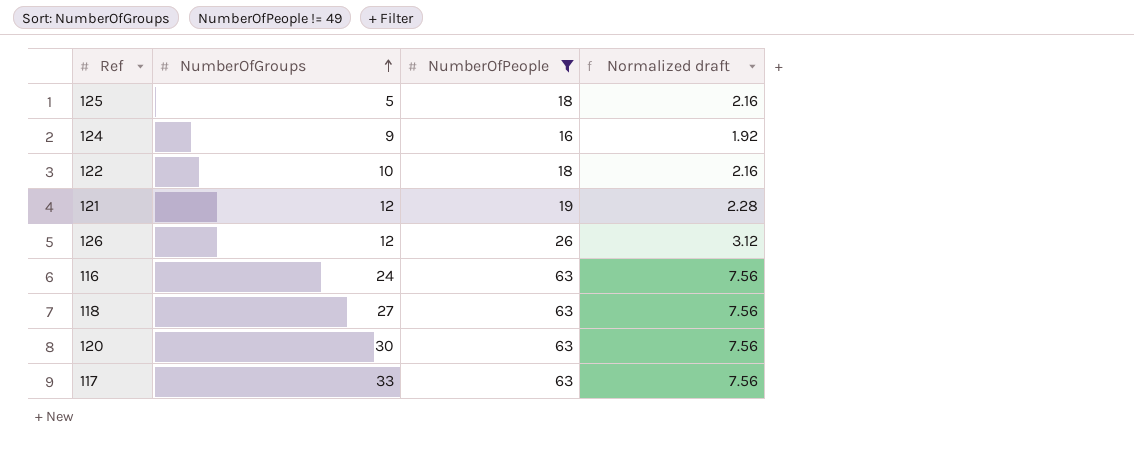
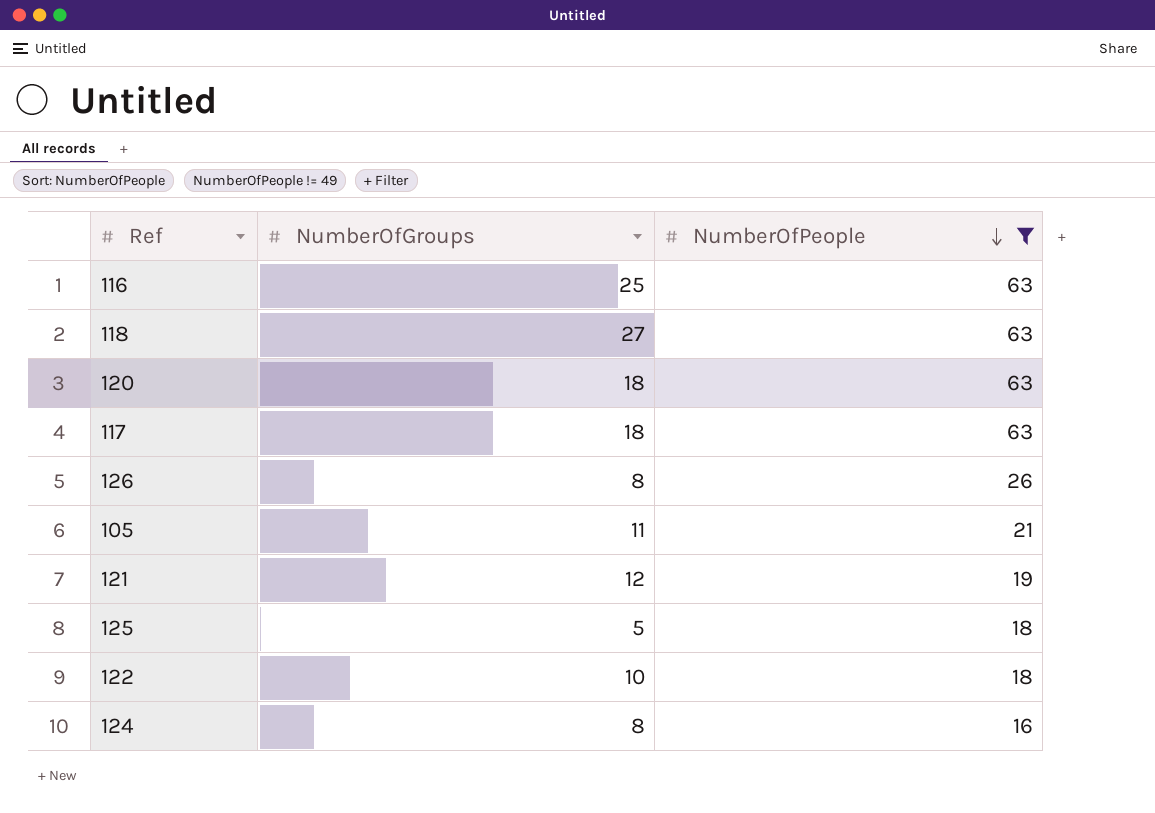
row order: NumberOfGroups ascending -> NumberOfPeople descending
column Normalized draft | formula: [NumberOfPeople] * 0.12 -> none
116 | NumberOfGroups: 24 -> 25
120 | NumberOfGroups: 30 -> 18
117 | NumberOfGroups: 33 -> 18
126 | NumberOfGroups: 12 -> 8
row 105: none -> 11 | 21
124 | NumberOfGroups: 9 -> 8

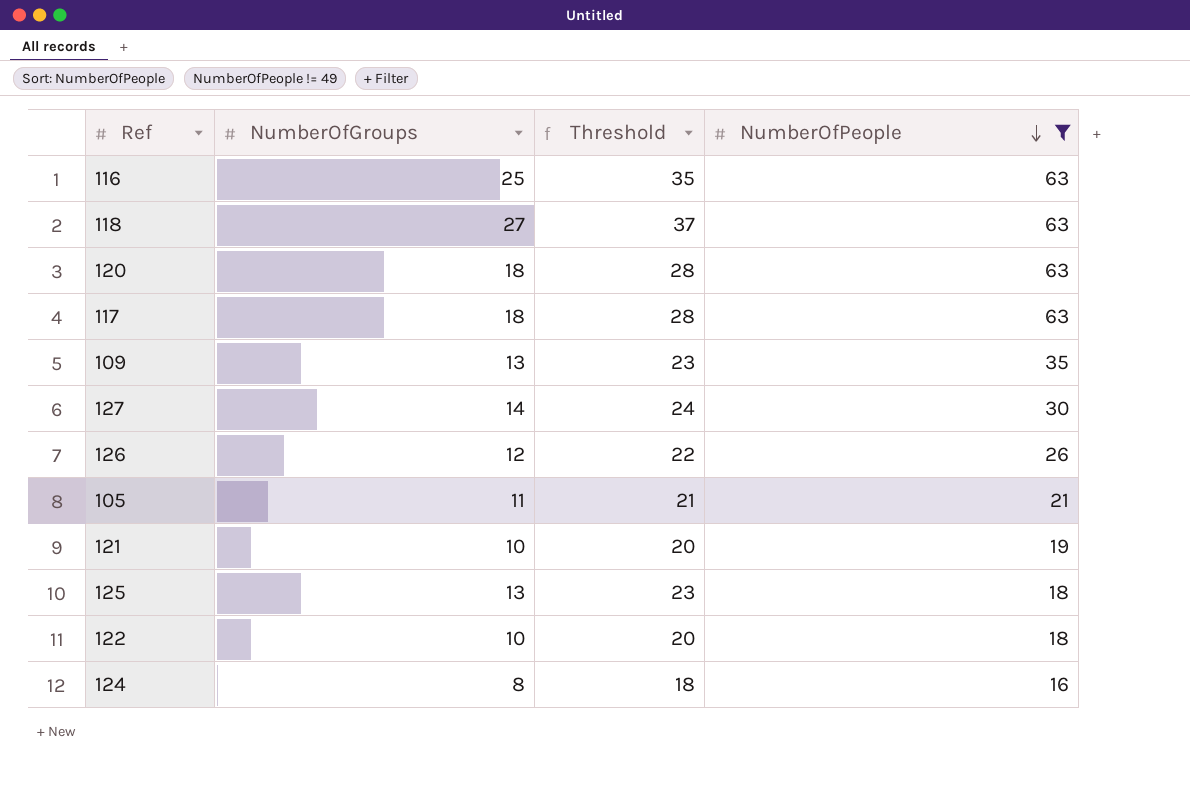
column Threshold | formula: none -> [NumberOfGroups] + 10
row 109: none -> 13 | 23 | 35
row 127: none -> 14 | 24 | 30
126 | NumberOfGroups: 8 -> 12
121 | NumberOfGroups: 12 -> 10
125 | NumberOfGroups: 5 -> 13

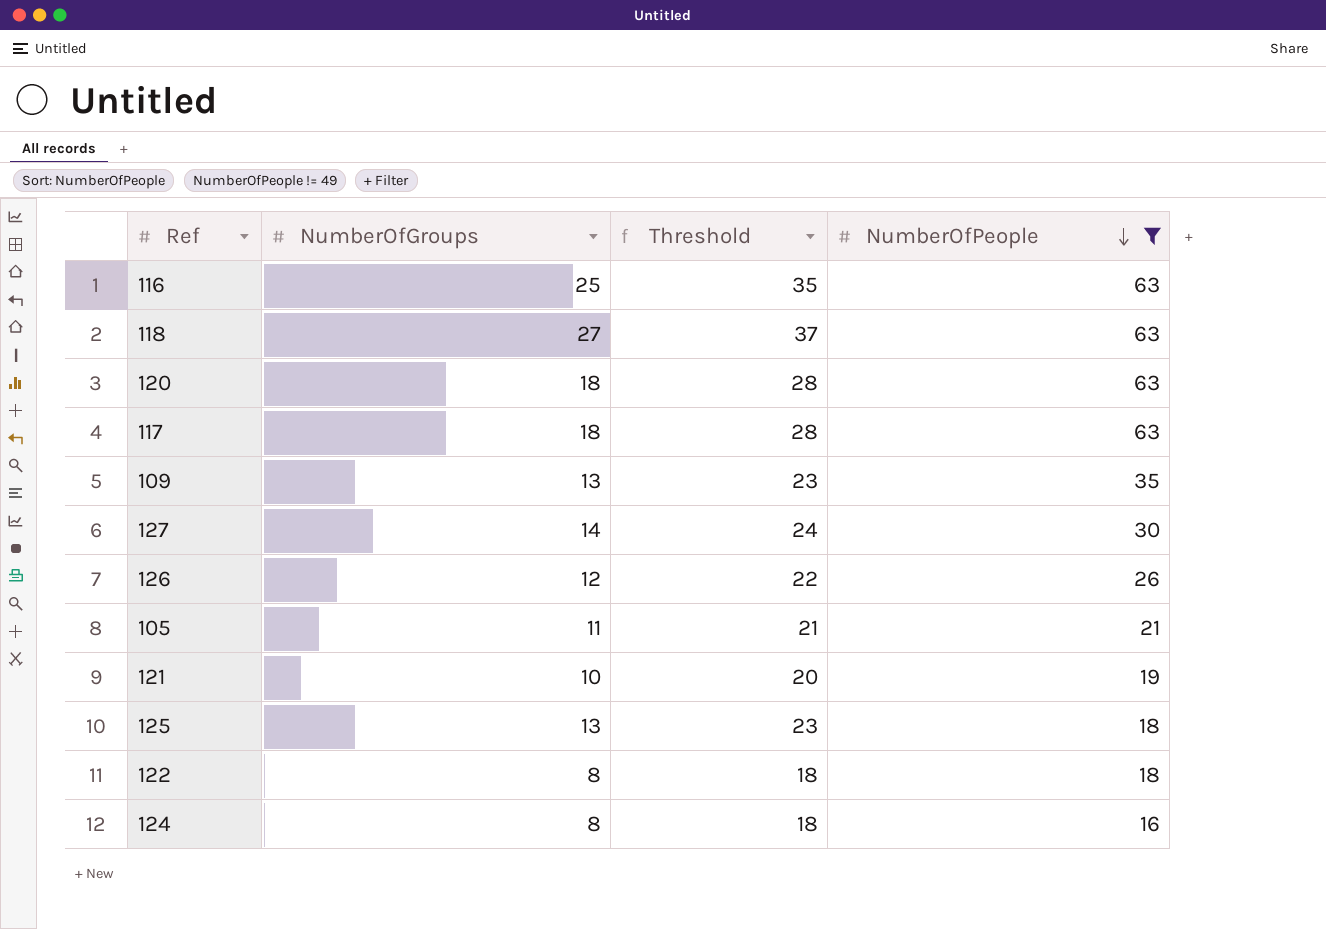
122 | NumberOfGroups: 10 -> 8
122 | Threshold: 20 -> 18

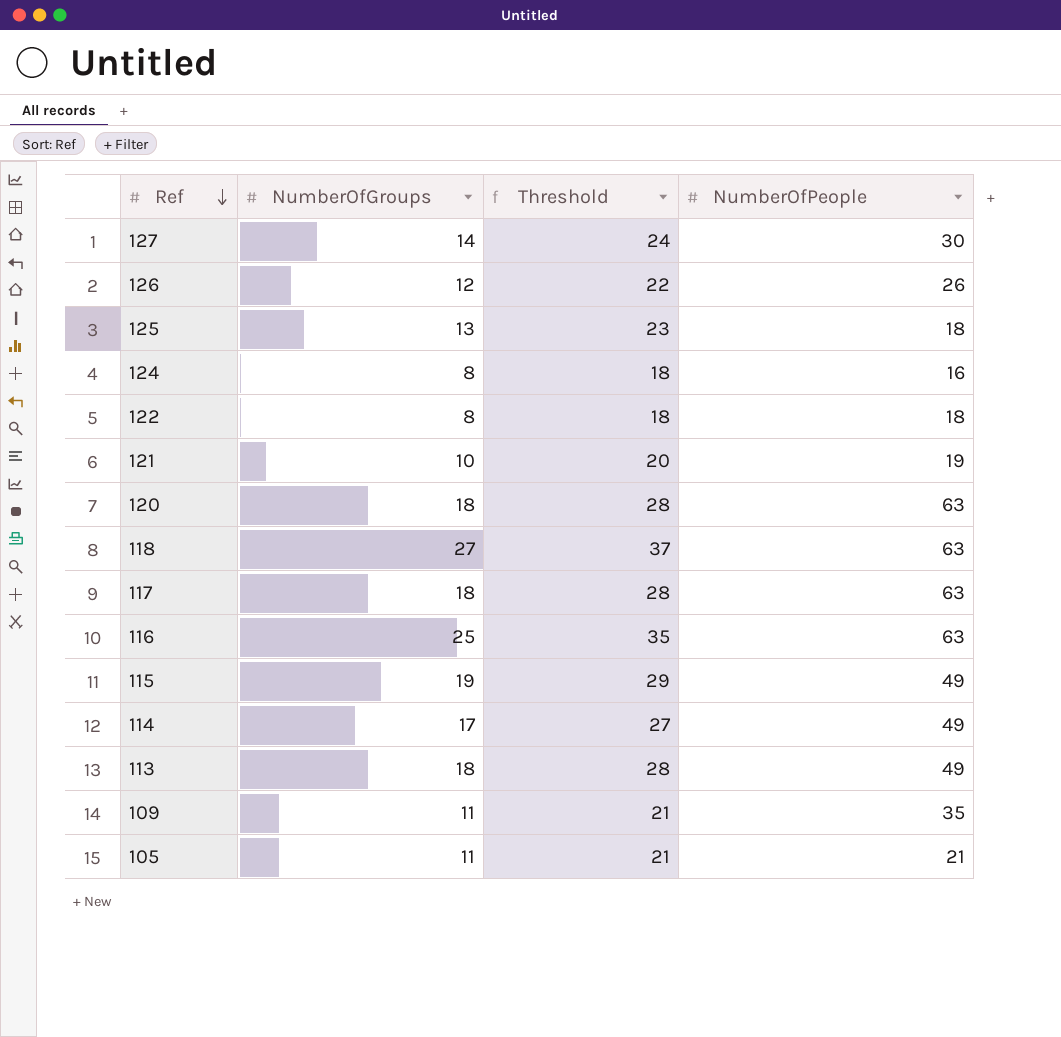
filter: NumberOfPeople != 49 -> none
row order: NumberOfPeople descending -> Ref descending
109 | NumberOfGroups: 13 -> 11
109 | Threshold: 23 -> 21

